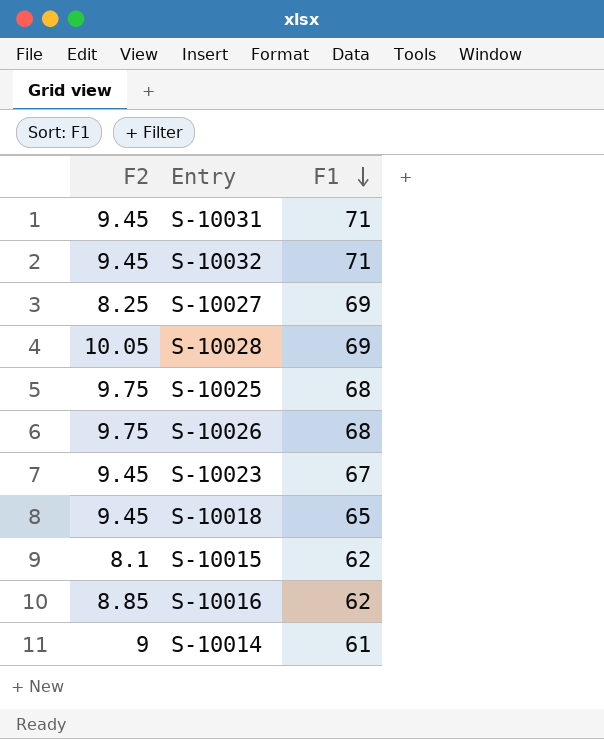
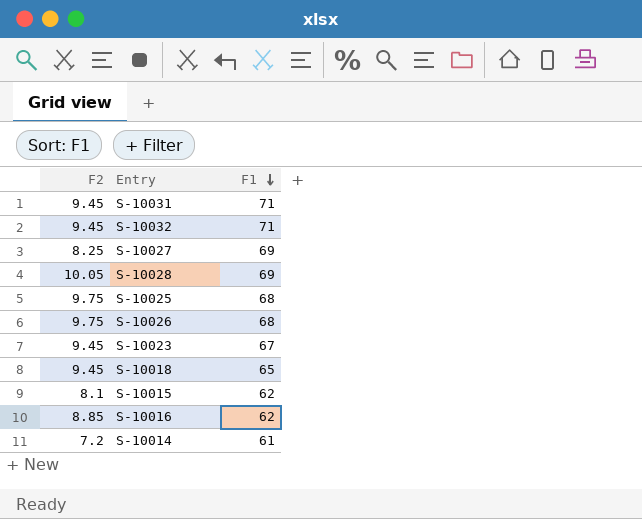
S-10014 | F2: 9 -> 7.2

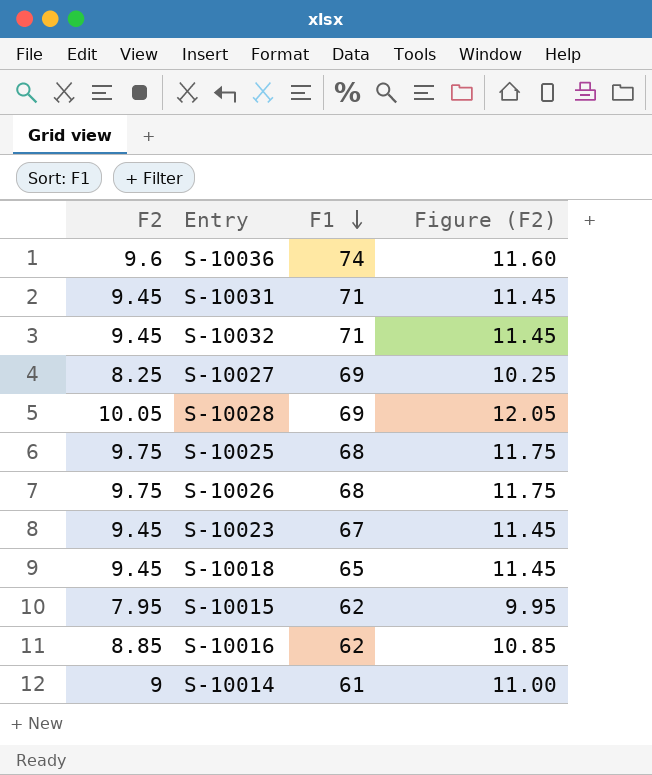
column Figure (F2) | formula: none -> [F2] + 2
row S-10036: none -> 9.6 | 74 | 11.60
S-10015 | F2: 8.1 -> 7.95
S-10014 | F2: 7.2 -> 9

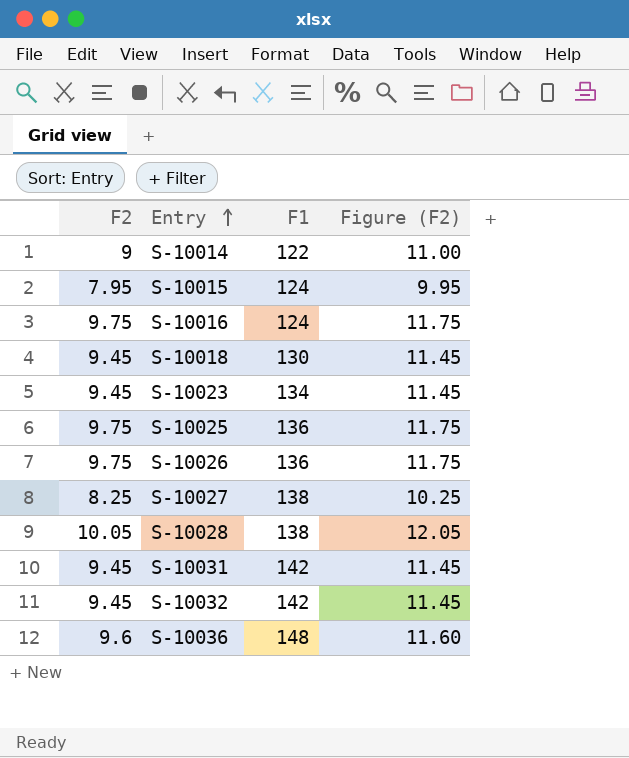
row order: F1 descending -> Entry ascending
S-10014 | F1: 61 -> 122
S-10015 | F1: 62 -> 124
S-10016 | F2: 8.85 -> 9.75
S-10016 | F1: 62 -> 124
S-10016 | Figure (F2): 10.85 -> 11.75
S-10018 | F1: 65 -> 130
S-10023 | F1: 67 -> 134
S-10025 | F1: 68 -> 136
S-10026 | F1: 68 -> 136
S-10027 | F1: 69 -> 138
S-10028 | F1: 69 -> 138
S-10031 | F1: 71 -> 142
S-10032 | F1: 71 -> 142
S-10036 | F1: 74 -> 148

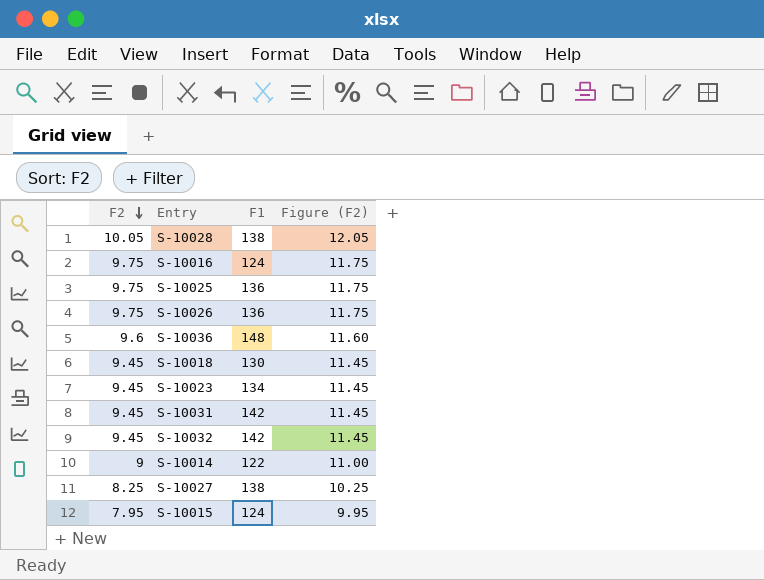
row order: Entry ascending -> F2 descending

